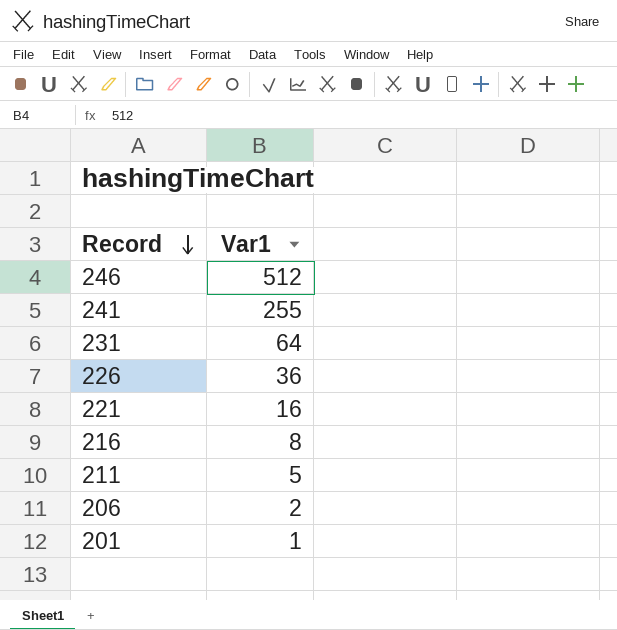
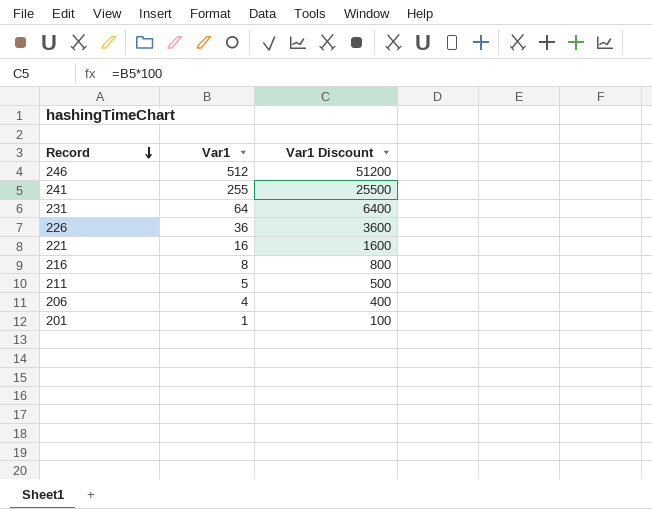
column Var1 Discount | formula: none -> [Var1] * 100
206 | Var1: 2 -> 4

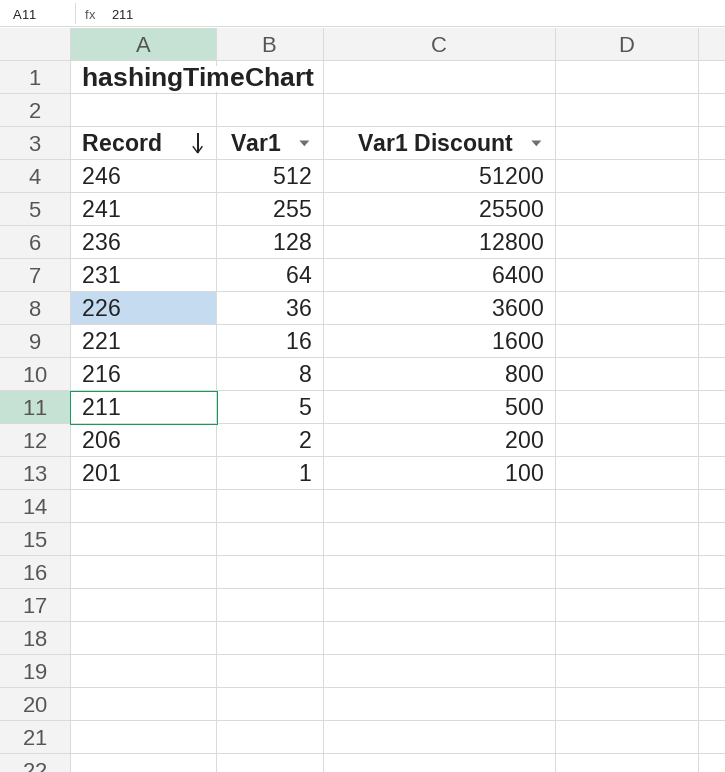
row 236: none -> 128 | 12800
206 | Var1: 4 -> 2
206 | Var1 Discount: 400 -> 200

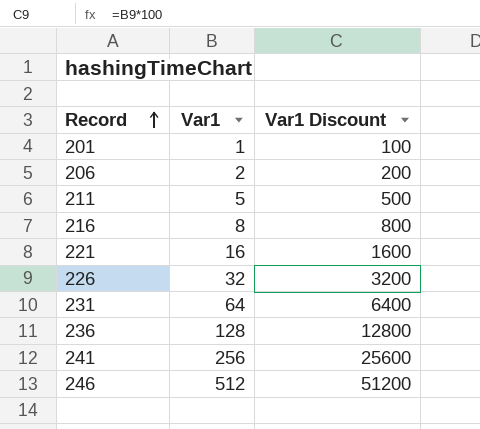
row order: Record descending -> Record ascending
226 | Var1: 36 -> 32
226 | Var1 Discount: 3600 -> 3200
241 | Var1: 255 -> 256
241 | Var1 Discount: 25500 -> 25600

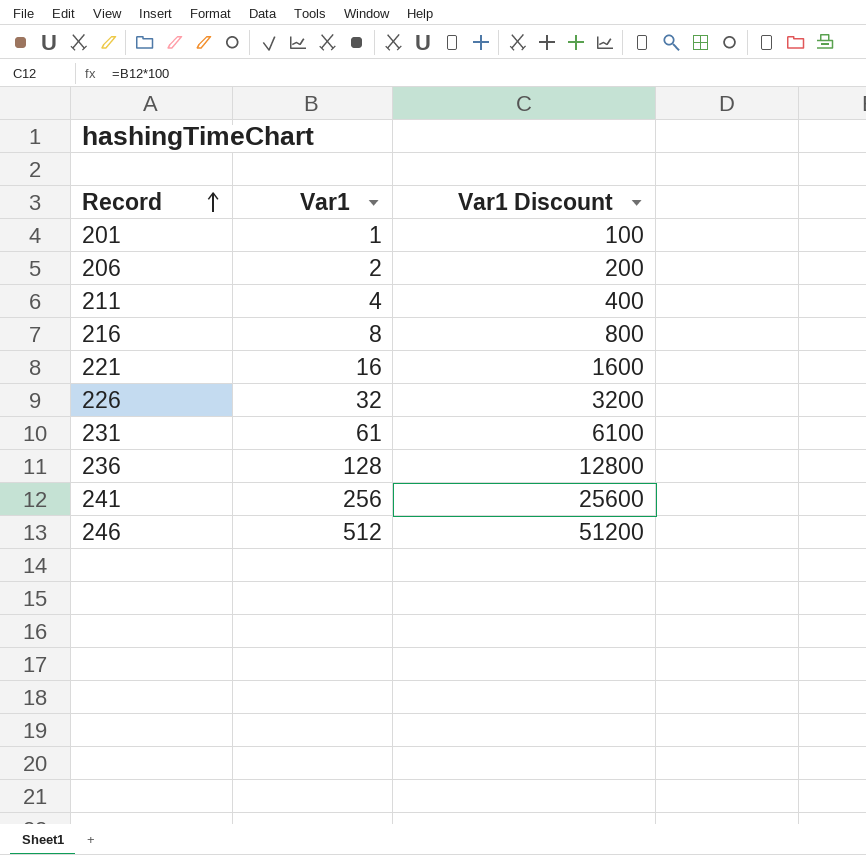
211 | Var1: 5 -> 4
211 | Var1 Discount: 500 -> 400
231 | Var1: 64 -> 61
231 | Var1 Discount: 6400 -> 6100

